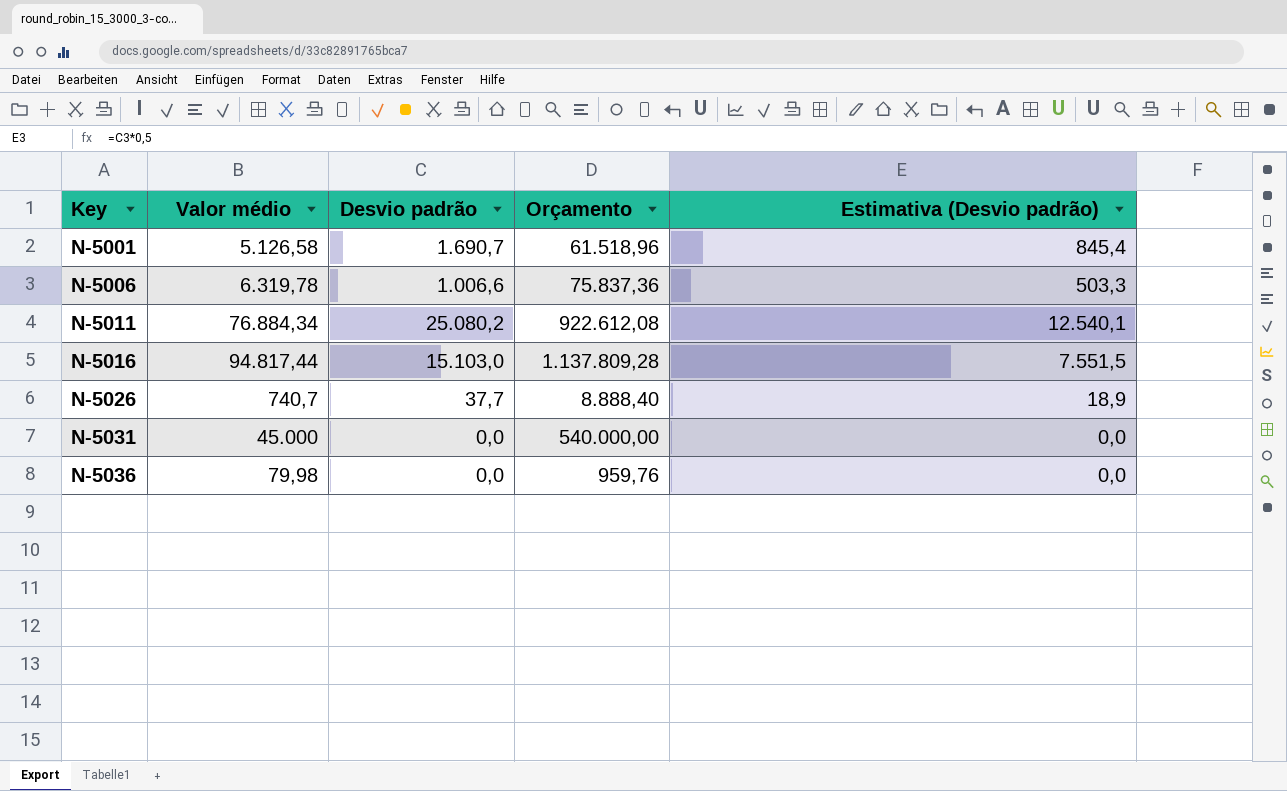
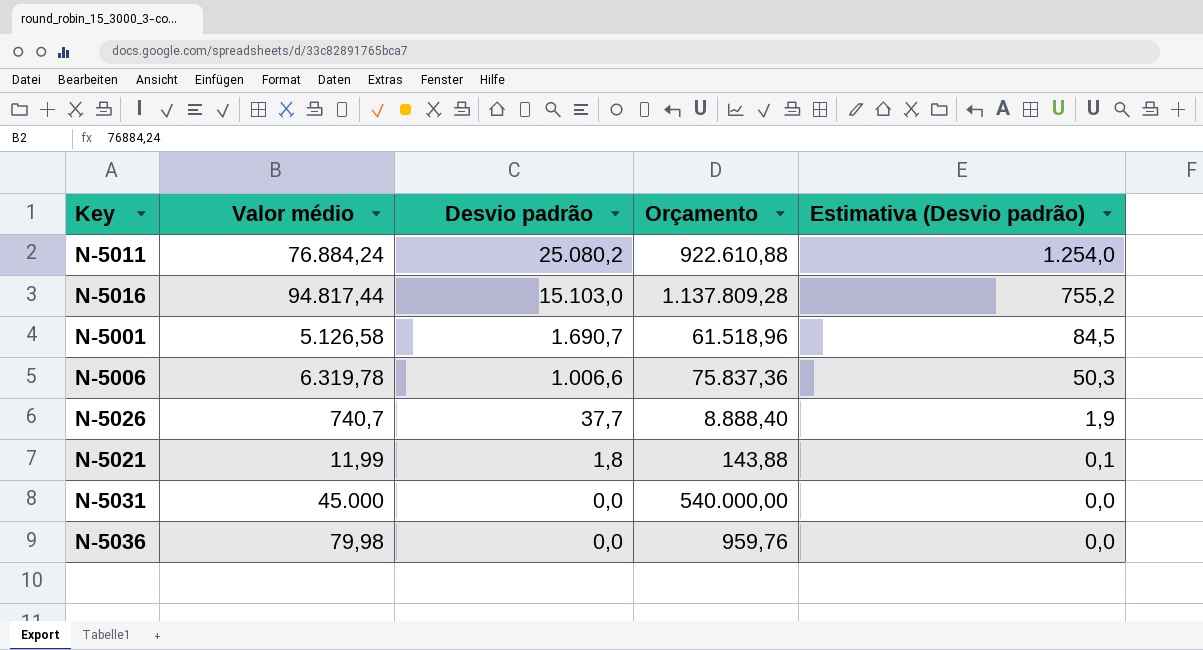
row order: Key ascending -> Desvio padrão descending
column Estimativa (Desvio padrão) | formula: [Desvio padrão] * 0,5 -> [Desvio padrão] * 0,05
N-5011 | Valor médio: 76.884,34 -> 76.884,24
N-5011 | Orçamento: 922.612,08 -> 922.610,88
row N-5021: none -> 11,99 | 1,8 | 143,88 | 0,1

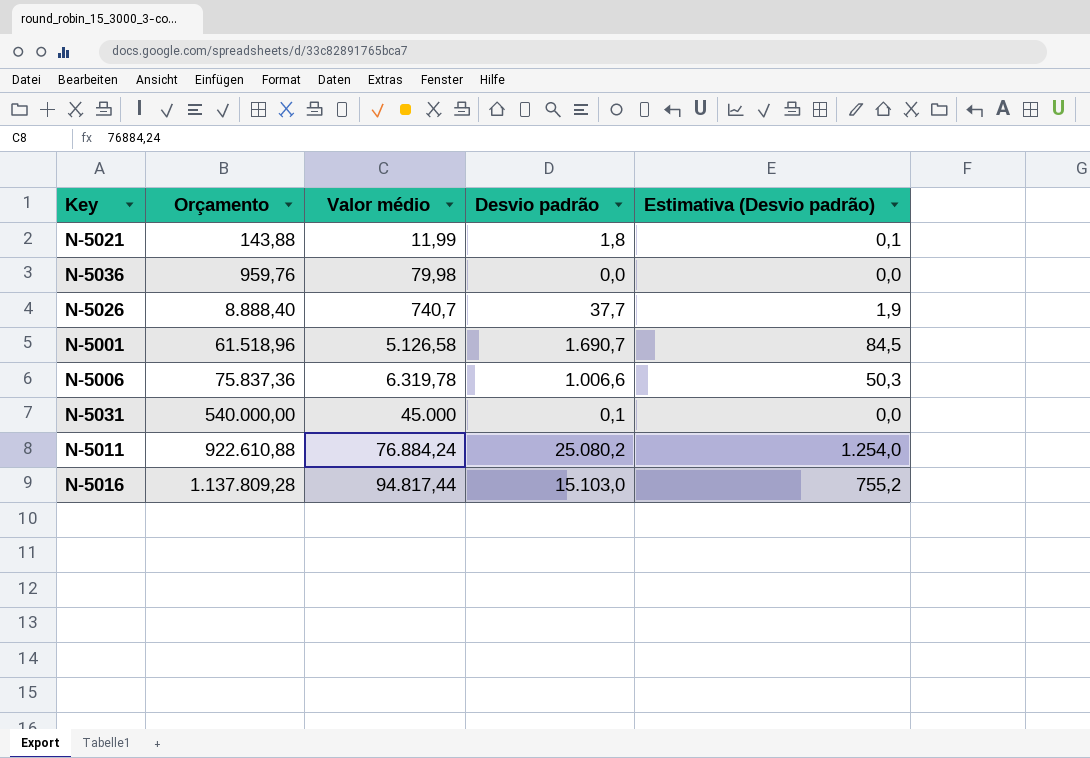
row order: Desvio padrão descending -> Orçamento ascending
column Orçamento | position: 4 -> 2
N-5031 | Desvio padrão: 0,0 -> 0,1

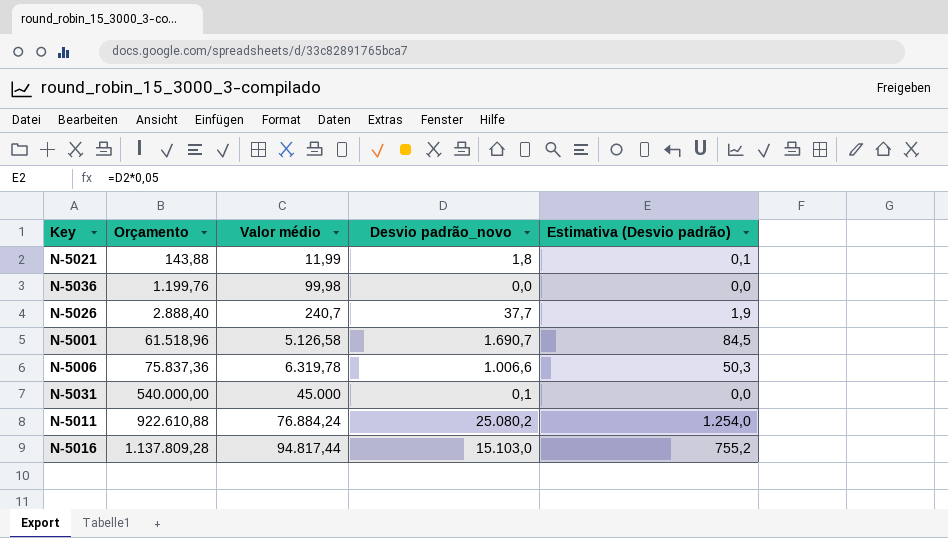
column name: Desvio padrão -> Desvio padrão_novo
N-5036 | Orçamento: 959,76 -> 1.199,76
N-5036 | Valor médio: 79,98 -> 99,98
N-5026 | Orçamento: 8.888,40 -> 2.888,40
N-5026 | Valor médio: 740,7 -> 240,7

